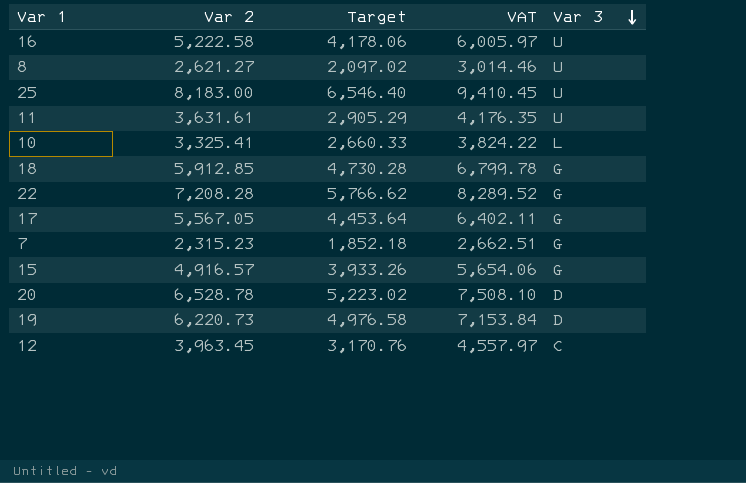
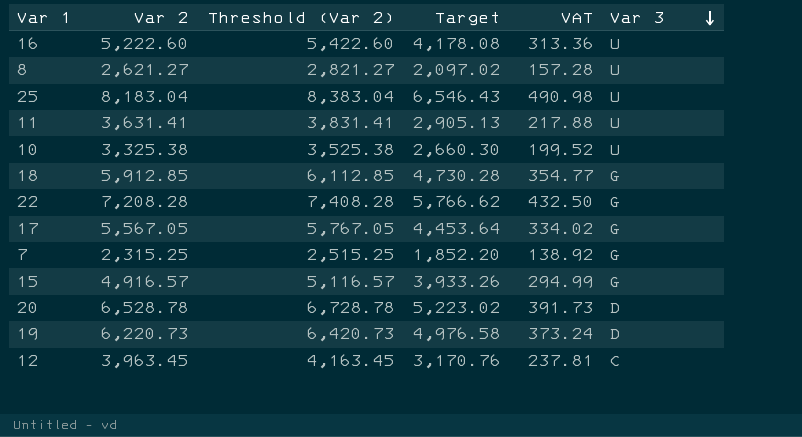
column Threshold (Var 2) | formula: none -> [Var 2] + 200
column VAT | formula: [Var 2] * 1.15 -> [Var 2] * 0.06
16 | Var 2: 5,222.58 -> 5,222.60
16 | Target: 4,178.06 -> 4,178.08
25 | Var 2: 8,183.00 -> 8,183.04
25 | Target: 6,546.40 -> 6,546.43
11 | Var 2: 3,631.61 -> 3,631.41
11 | Target: 2,905.29 -> 2,905.13
10 | Var 2: 3,325.41 -> 3,325.38
10 | Target: 2,660.33 -> 2,660.30
10 | Var 3: L -> U
7 | Var 2: 2,315.23 -> 2,315.25
7 | Target: 1,852.18 -> 1,852.20

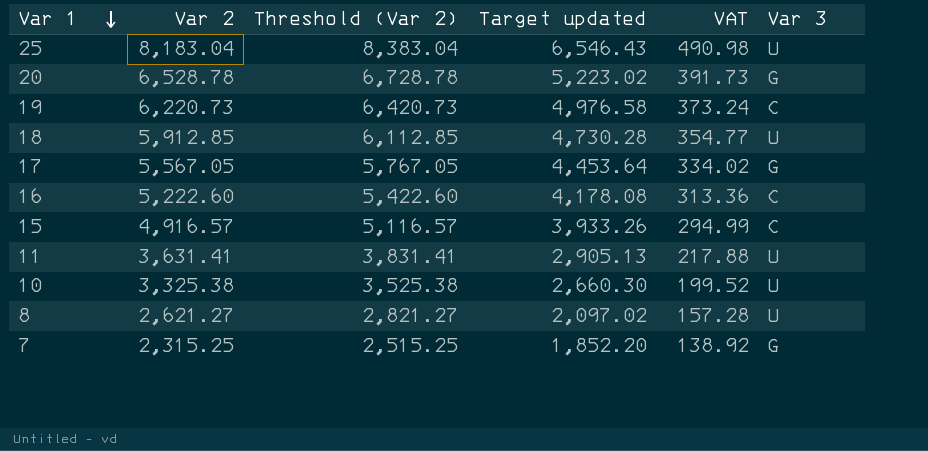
row order: Var 3 descending -> Var 1 descending
column name: Target -> Target updated
row 22: 7,208.28 | 7,408.28 | 5,766.62 | 432.50 | G -> none
row 12: 3,963.45 | 4,163.45 | 3,170.76 | 237.81 | C -> none
20 | Var 3: D -> G
19 | Var 3: D -> C
18 | Var 3: G -> U
16 | Var 3: U -> C
15 | Var 3: G -> C

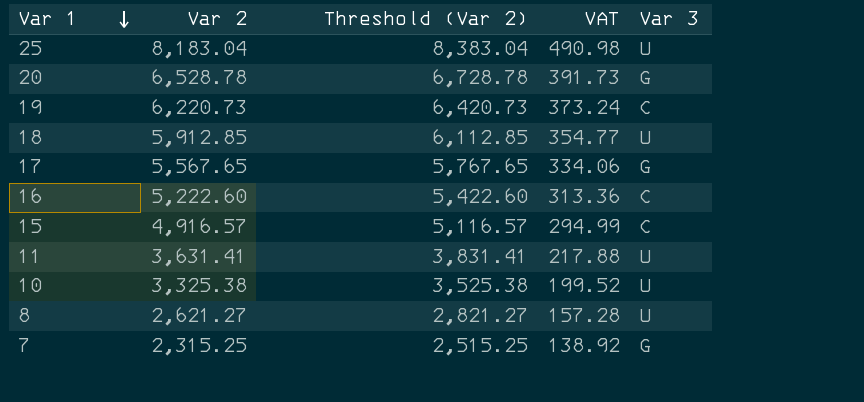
column Target updated | formula: [Var 2] * 0.8 -> none
17 | Var 2: 5,567.05 -> 5,567.65
17 | Threshold (Var 2): 5,767.05 -> 5,767.65
17 | VAT: 334.02 -> 334.06

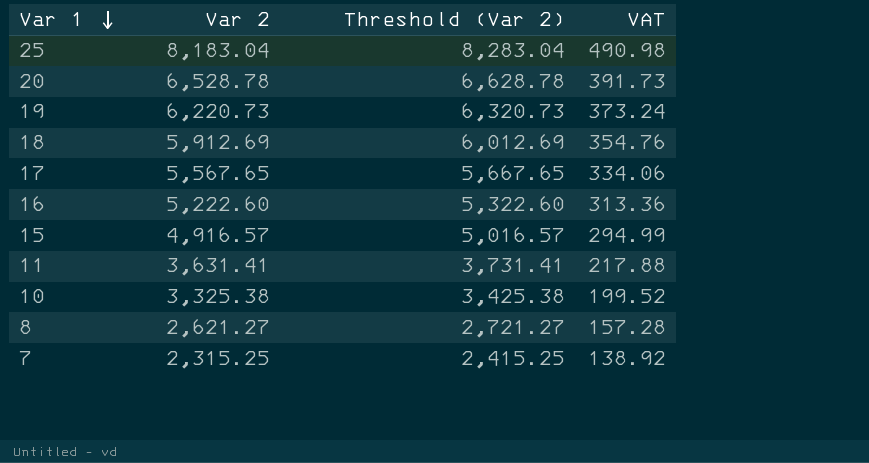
column Var 3 | position: 5 -> none
column Threshold (Var 2) | formula: [Var 2] + 200 -> [Var 2] + 100
18 | Var 2: 5,912.85 -> 5,912.69
18 | VAT: 354.77 -> 354.76

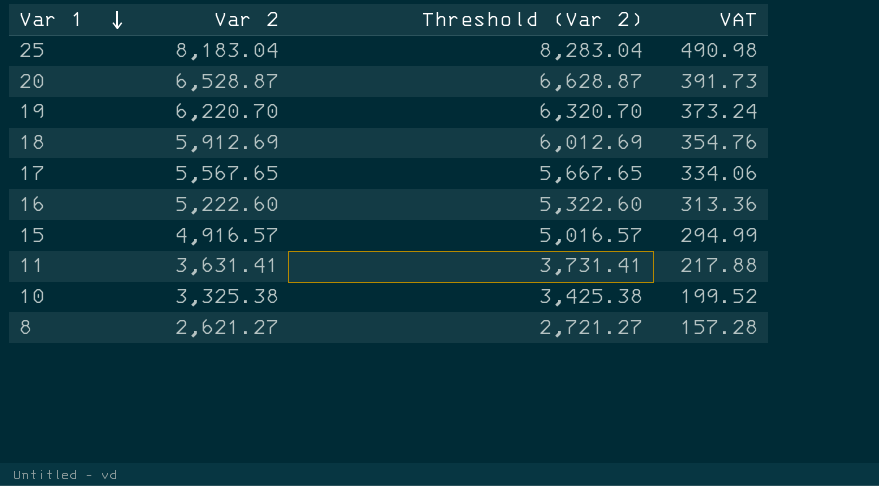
row 7: 2,315.25 | 2,415.25 | 138.92 -> none
20 | Var 2: 6,528.78 -> 6,528.87
20 | Threshold (Var 2): 6,628.78 -> 6,628.87
19 | Var 2: 6,220.73 -> 6,220.70
19 | Threshold (Var 2): 6,320.73 -> 6,320.70

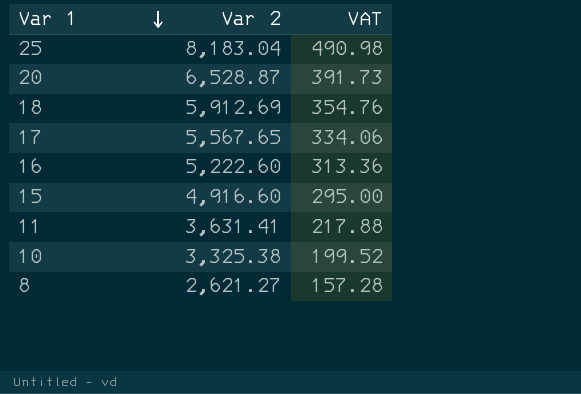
column Threshold (Var 2) | formula: [Var 2] + 100 -> none
row 19: 6,220.70 | 6,320.70 | 373.24 -> none
15 | Var 2: 4,916.57 -> 4,916.60
15 | VAT: 294.99 -> 295.00

